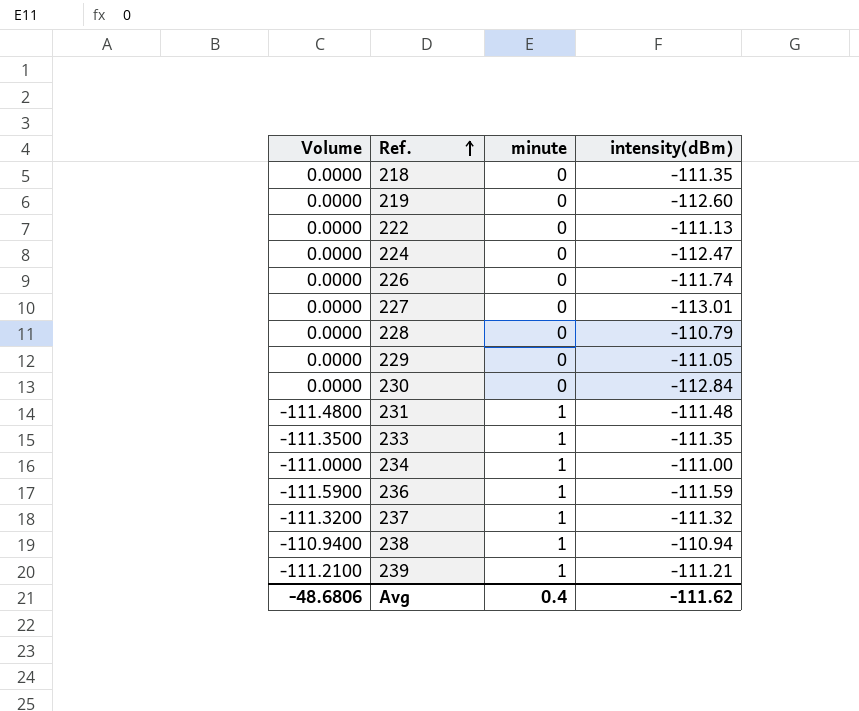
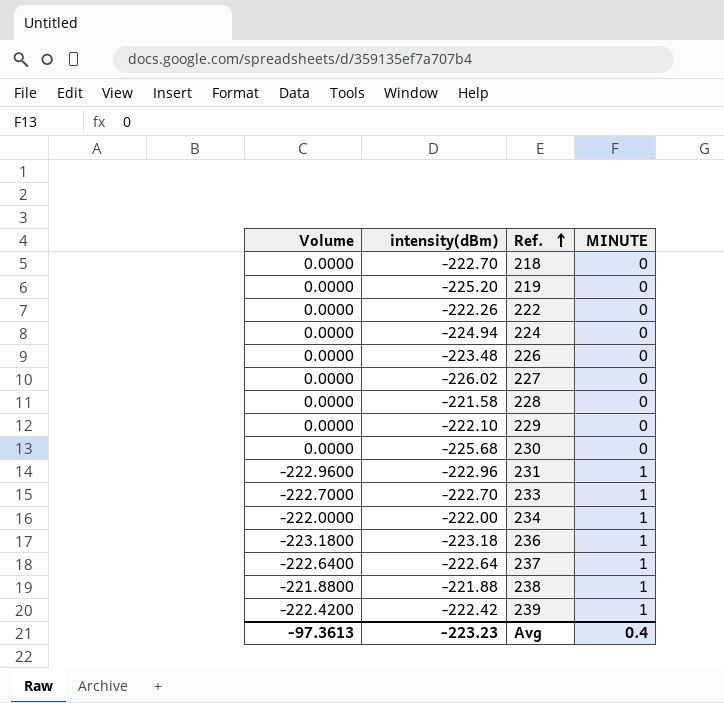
column intensity(dBm) | position: 4 -> 2
column name: minute -> MINUTE
218 | intensity(dBm): -111.35 -> -222.70
219 | intensity(dBm): -112.60 -> -225.20
222 | intensity(dBm): -111.13 -> -222.26
224 | intensity(dBm): -112.47 -> -224.94
226 | intensity(dBm): -111.74 -> -223.48
227 | intensity(dBm): -113.01 -> -226.02
228 | intensity(dBm): -110.79 -> -221.58
229 | intensity(dBm): -111.05 -> -222.10
230 | intensity(dBm): -112.84 -> -225.68
231 | Volume: -111.4800 -> -222.9600
231 | intensity(dBm): -111.48 -> -222.96
233 | Volume: -111.3500 -> -222.7000
233 | intensity(dBm): -111.35 -> -222.70
234 | Volume: -111.0000 -> -222.0000
234 | intensity(dBm): -111.00 -> -222.00
236 | Volume: -111.5900 -> -223.1800
236 | intensity(dBm): -111.59 -> -223.18
237 | Volume: -111.3200 -> -222.6400
237 | intensity(dBm): -111.32 -> -222.64
238 | Volume: -110.9400 -> -221.8800
238 | intensity(dBm): -110.94 -> -221.88
239 | Volume: -111.2100 -> -222.4200
239 | intensity(dBm): -111.21 -> -222.42
Avg | Volume: -48.6806 -> -97.3613
Avg | intensity(dBm): -111.62 -> -223.23

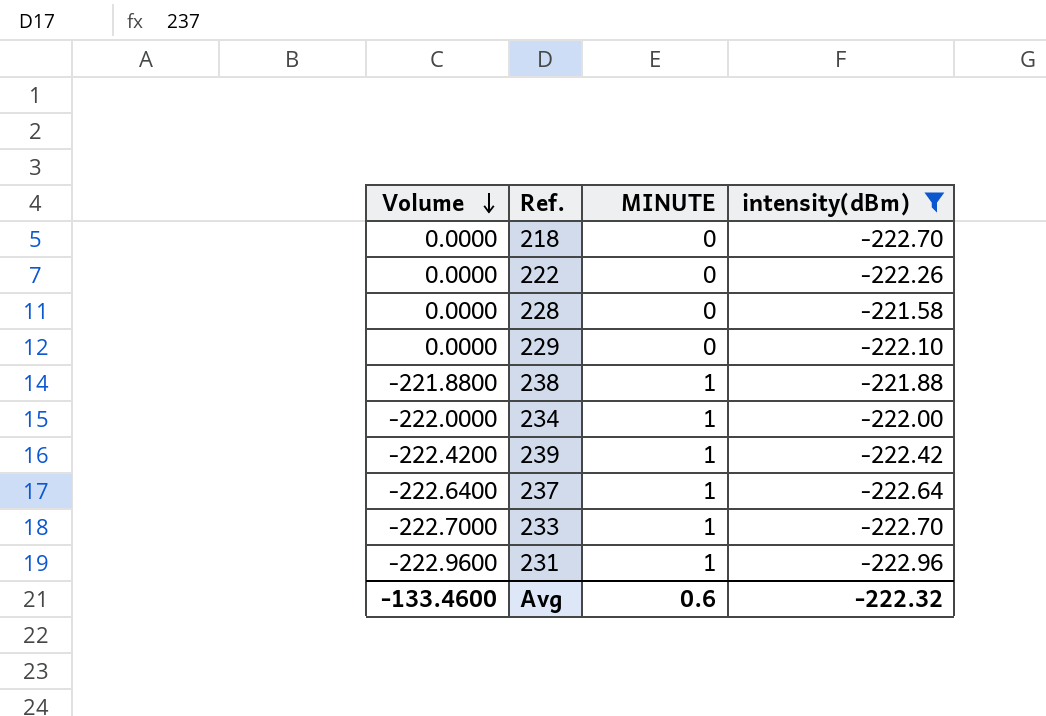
filter: none -> intensity(dBm) >= -222.96
row order: Ref. ascending -> Volume descending
column intensity(dBm) | position: 2 -> 4
Avg | Volume: -97.3613 -> -133.4600
Avg | MINUTE: 0.4 -> 0.6
Avg | intensity(dBm): -223.23 -> -222.32

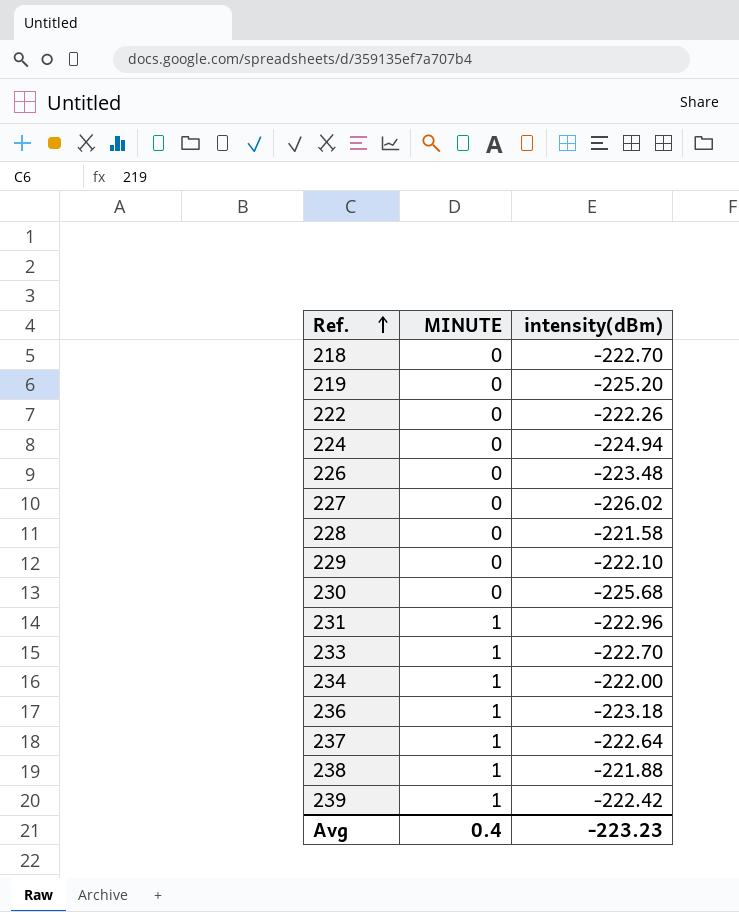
filter: intensity(dBm) >= -222.96 -> none
row order: Volume descending -> Ref. ascending
column Volume | formula: [MINUTE] * [intensity(dBm)] -> none
Avg | MINUTE: 0.6 -> 0.4
Avg | intensity(dBm): -222.32 -> -223.23

